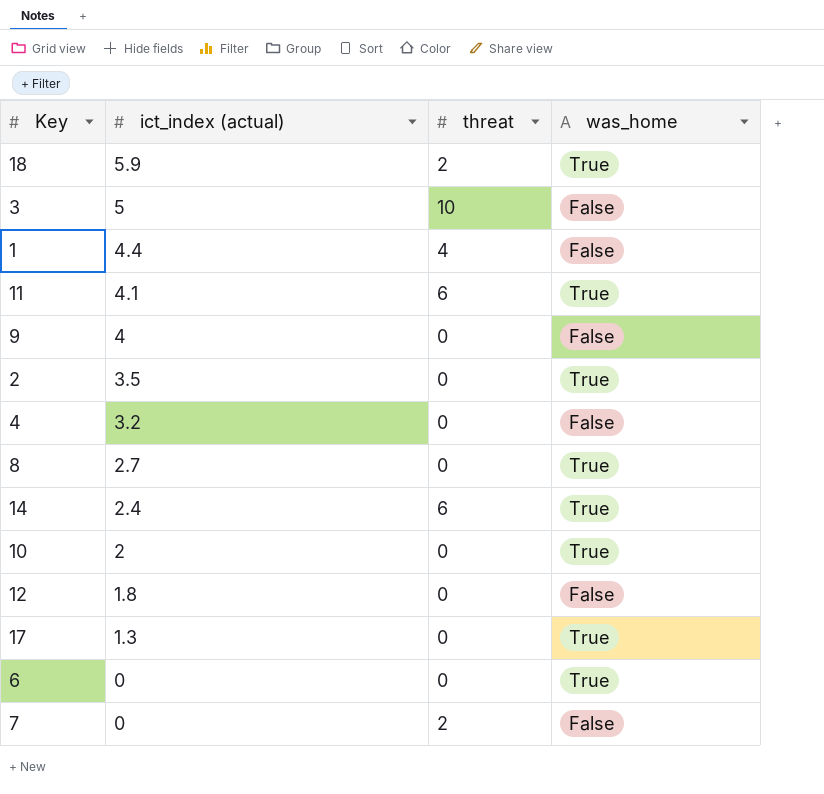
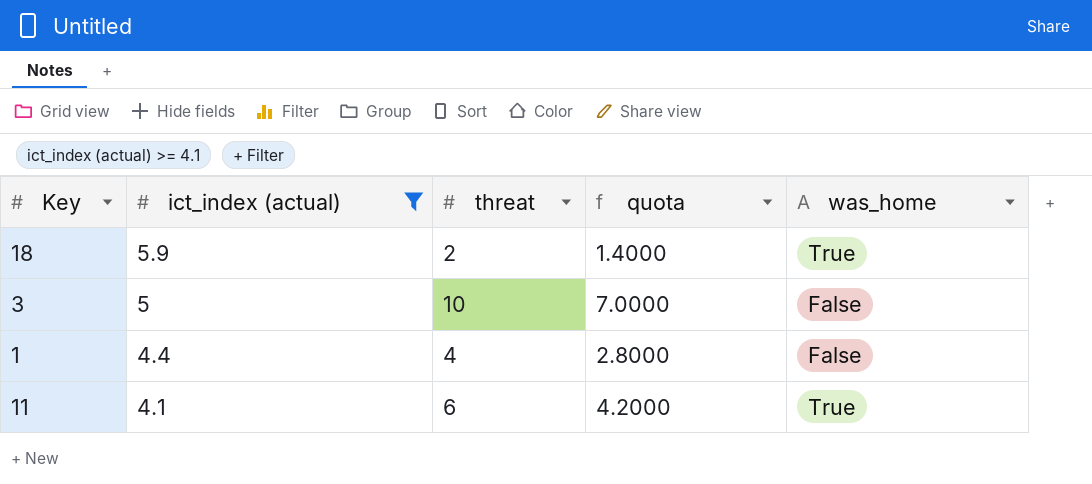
filter: none -> ict_index (actual) >= 4.1
column quota | formula: none -> [threat] * 0.7

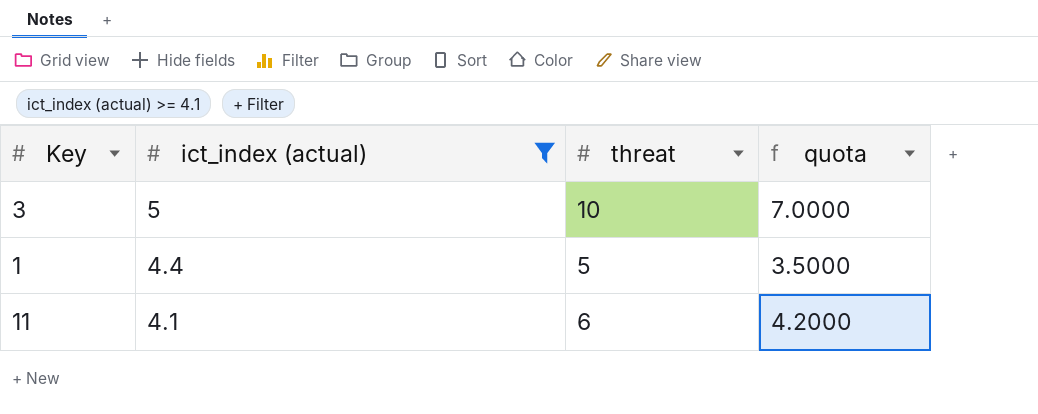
column was_home | position: 5 -> none
row 18: 5.9 | 2 | 1.4000 | True -> none
1 | threat: 4 -> 5
1 | quota: 2.8000 -> 3.5000

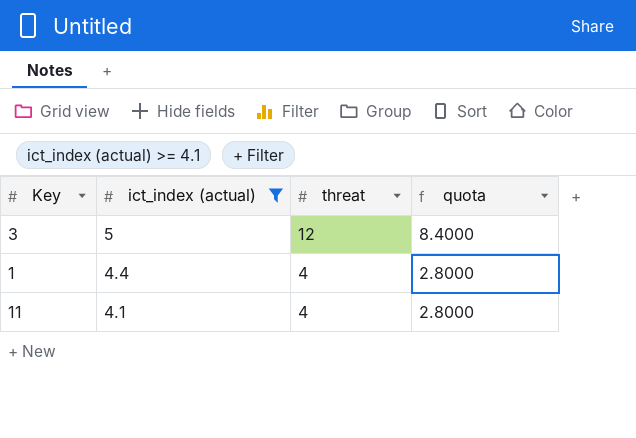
3 | threat: 10 -> 12
3 | quota: 7.0000 -> 8.4000
1 | threat: 5 -> 4
1 | quota: 3.5000 -> 2.8000
11 | threat: 6 -> 4
11 | quota: 4.2000 -> 2.8000

